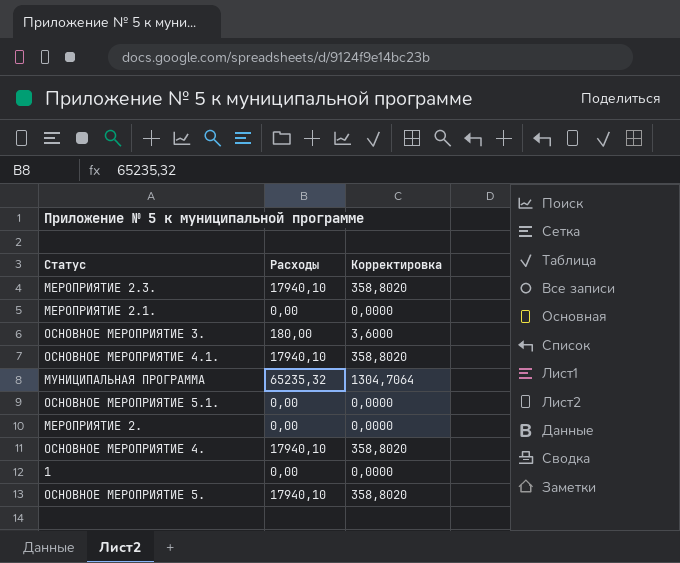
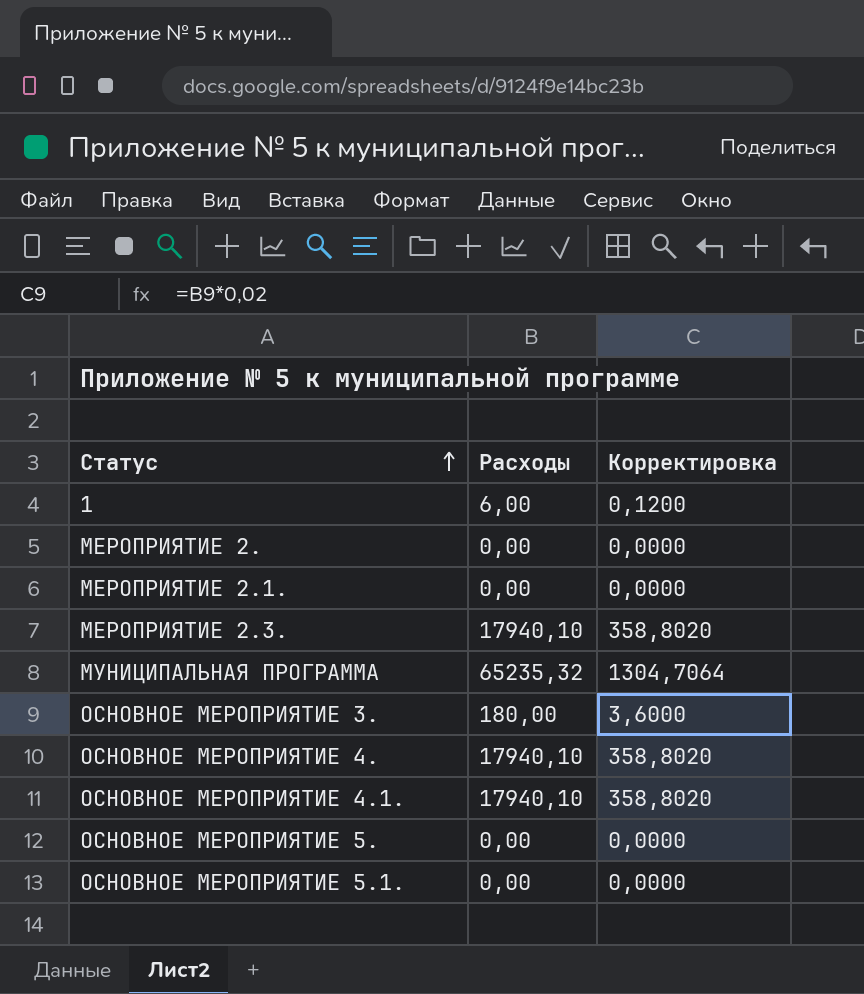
row order: none -> Статус ascending
1 | Расходы: 0,00 -> 6,00
1 | Корректировка: 0,0000 -> 0,1200
ОСНОВНОЕ МЕРОПРИЯТИЕ 5. | Расходы: 17940,10 -> 0,00
ОСНОВНОЕ МЕРОПРИЯТИЕ 5. | Корректировка: 358,8020 -> 0,0000

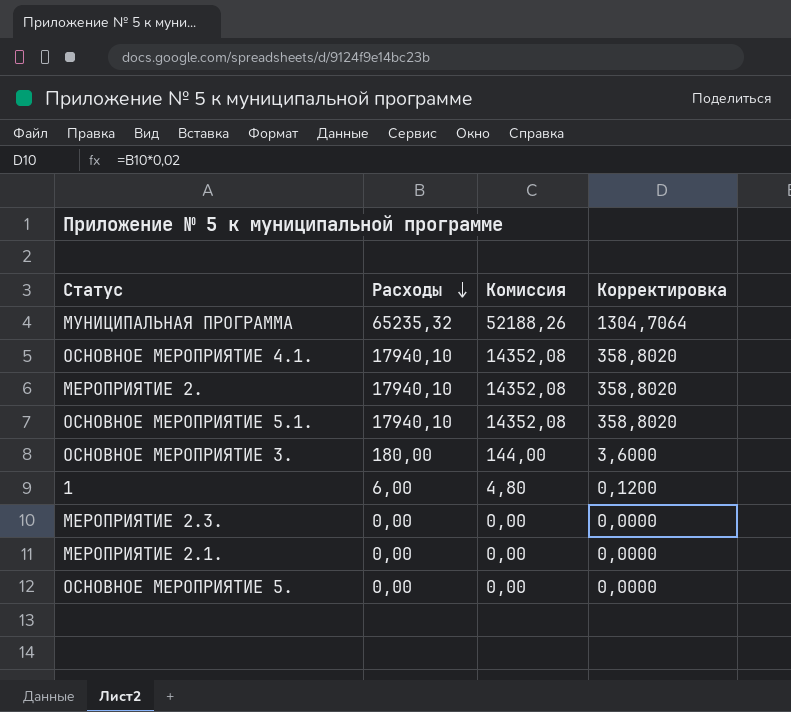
row order: Статус ascending -> Расходы descending
column Комиссия | formula: none -> [Расходы] * 0,8
row ОСНОВНОЕ МЕРОПРИЯТИЕ 4.: 17940,10 | 358,8020 -> none
МЕРОПРИЯТИЕ 2. | Расходы: 0,00 -> 17940,10
МЕРОПРИЯТИЕ 2. | Корректировка: 0,0000 -> 358,8020
ОСНОВНОЕ МЕРОПРИЯТИЕ 5.1. | Расходы: 0,00 -> 17940,10
ОСНОВНОЕ МЕРОПРИЯТИЕ 5.1. | Корректировка: 0,0000 -> 358,8020
МЕРОПРИЯТИЕ 2.3. | Расходы: 17940,10 -> 0,00
МЕРОПРИЯТИЕ 2.3. | Корректировка: 358,8020 -> 0,0000

